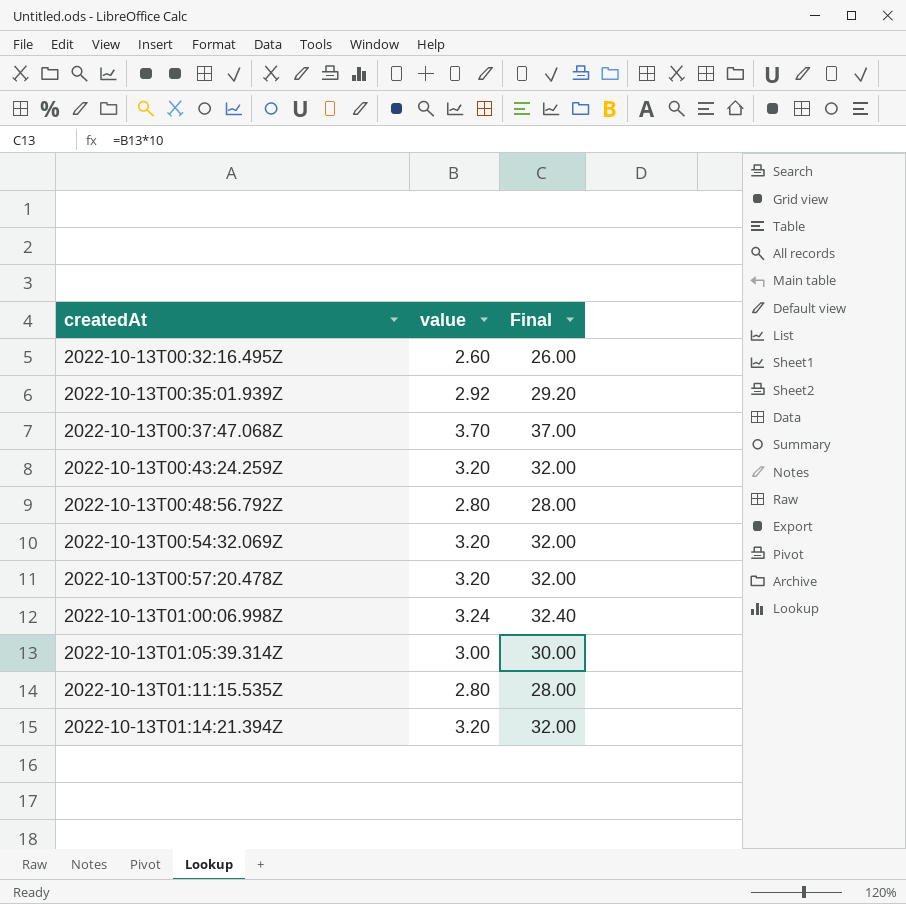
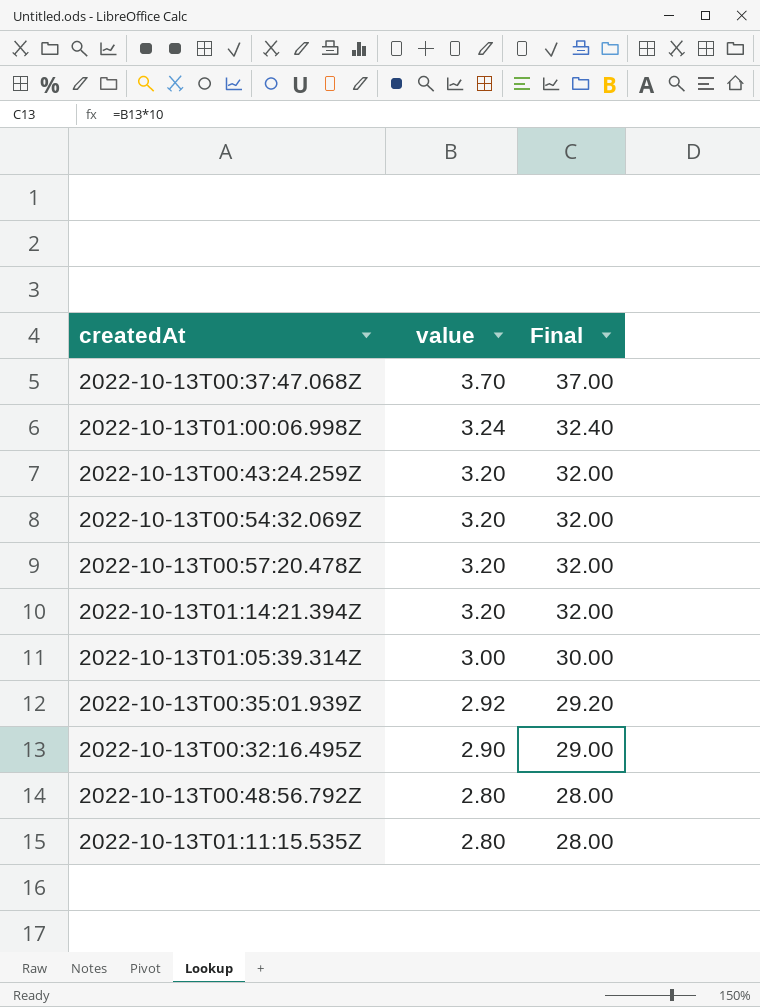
row order: createdAt ascending -> value descending
2022-10-13T00:32:16.495Z | value: 2.60 -> 2.90
2022-10-13T00:32:16.495Z | Final: 26.00 -> 29.00

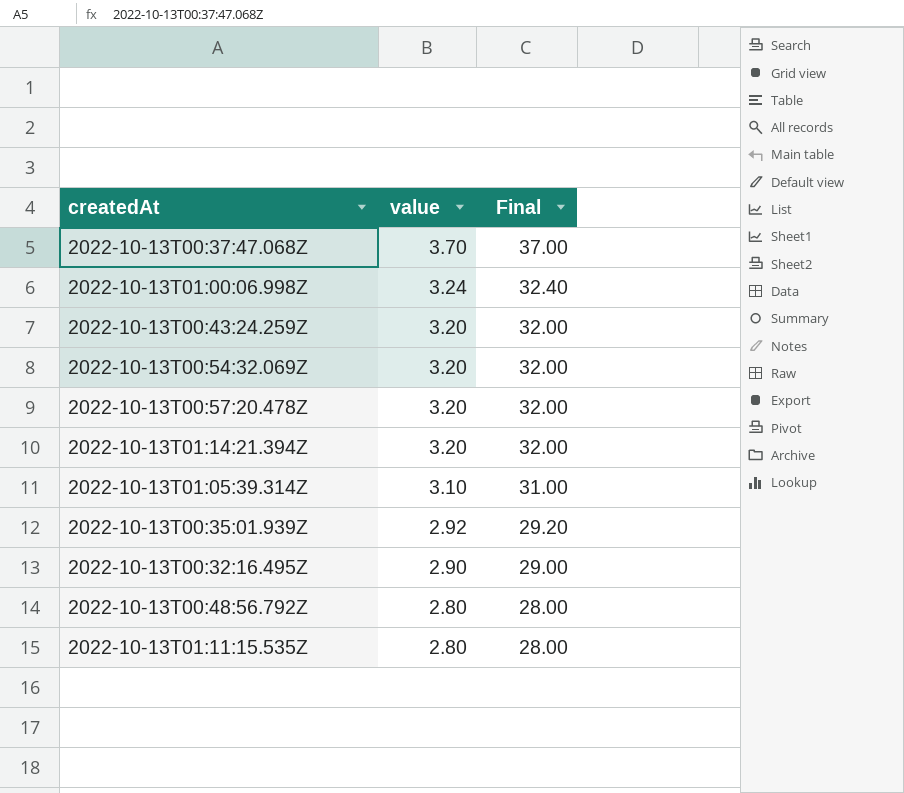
2022-10-13T01:05:39.314Z | value: 3.00 -> 3.10
2022-10-13T01:05:39.314Z | Final: 30.00 -> 31.00

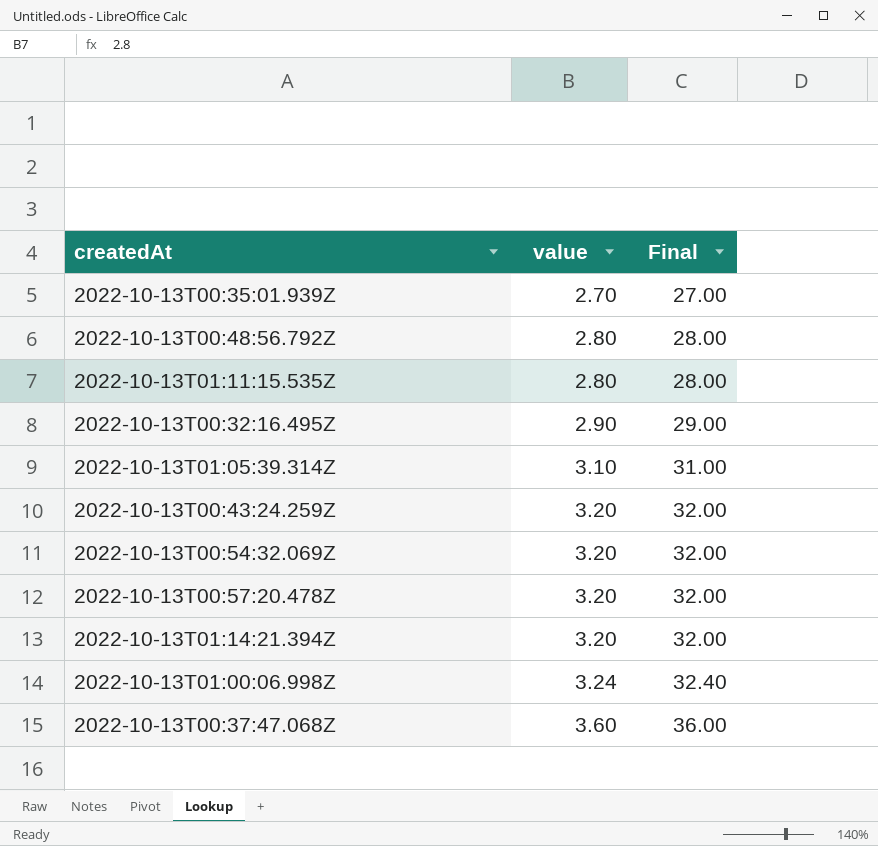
row order: value descending -> value ascending
2022-10-13T00:35:01.939Z | value: 2.92 -> 2.70
2022-10-13T00:35:01.939Z | Final: 29.20 -> 27.00
2022-10-13T00:37:47.068Z | value: 3.70 -> 3.60
2022-10-13T00:37:47.068Z | Final: 37.00 -> 36.00

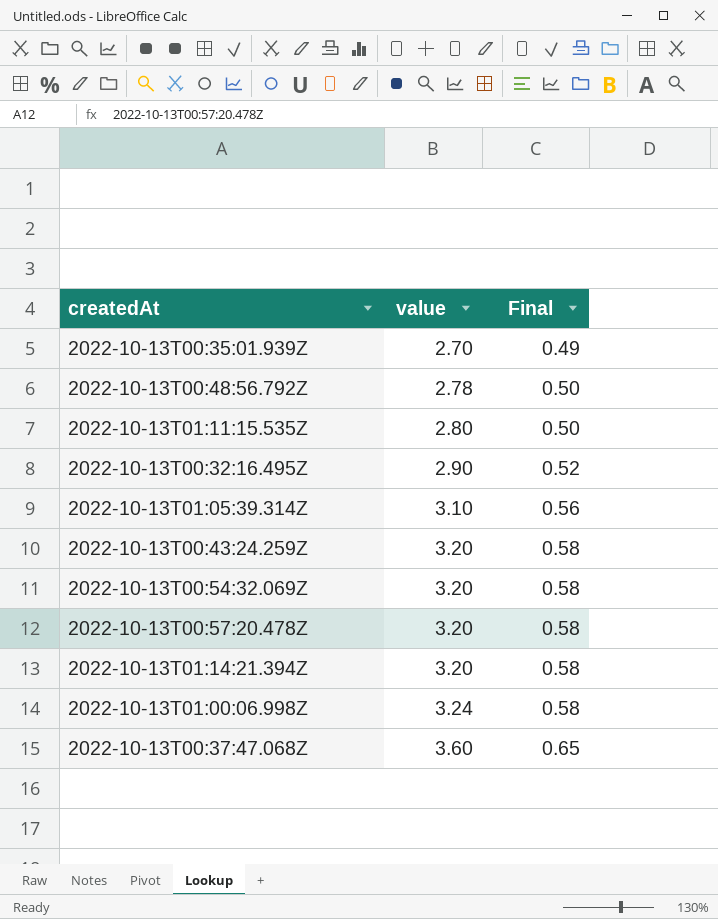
column Final | formula: [value] * 10 -> [value] * 0.18
2022-10-13T00:48:56.792Z | value: 2.80 -> 2.78

